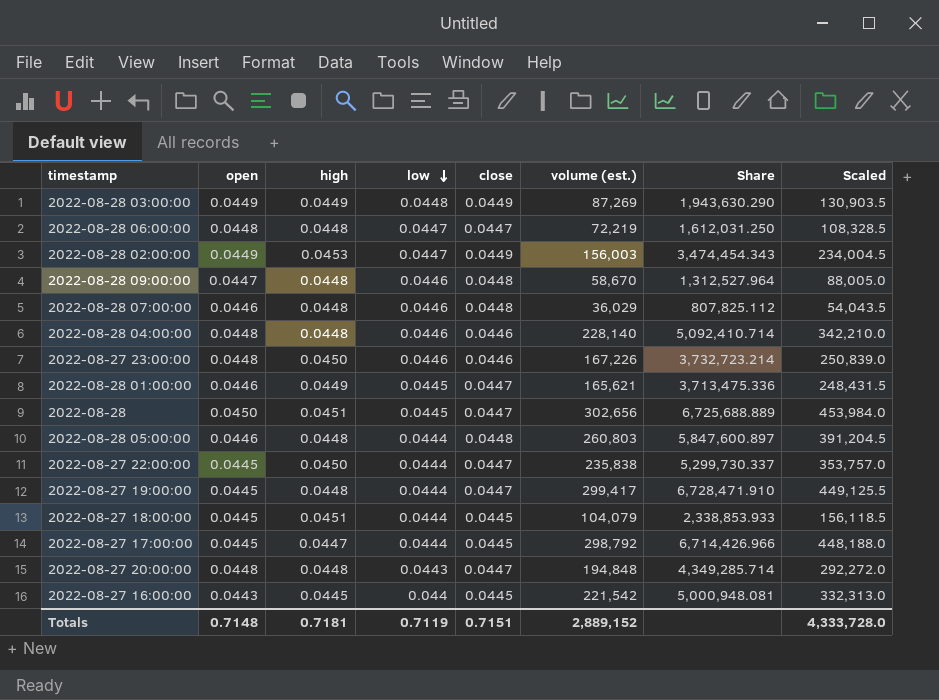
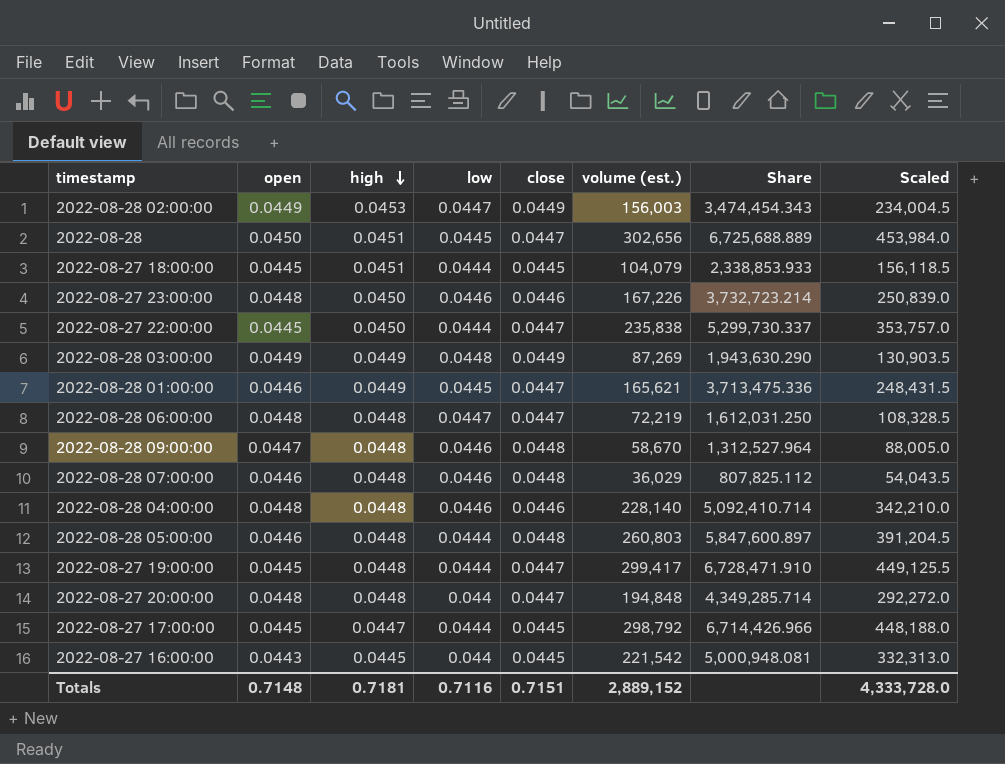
row order: low descending -> high descending
2022-08-27 20:00:00 | low: 0.0443 -> 0.044
Totals | low: 0.7119 -> 0.7116

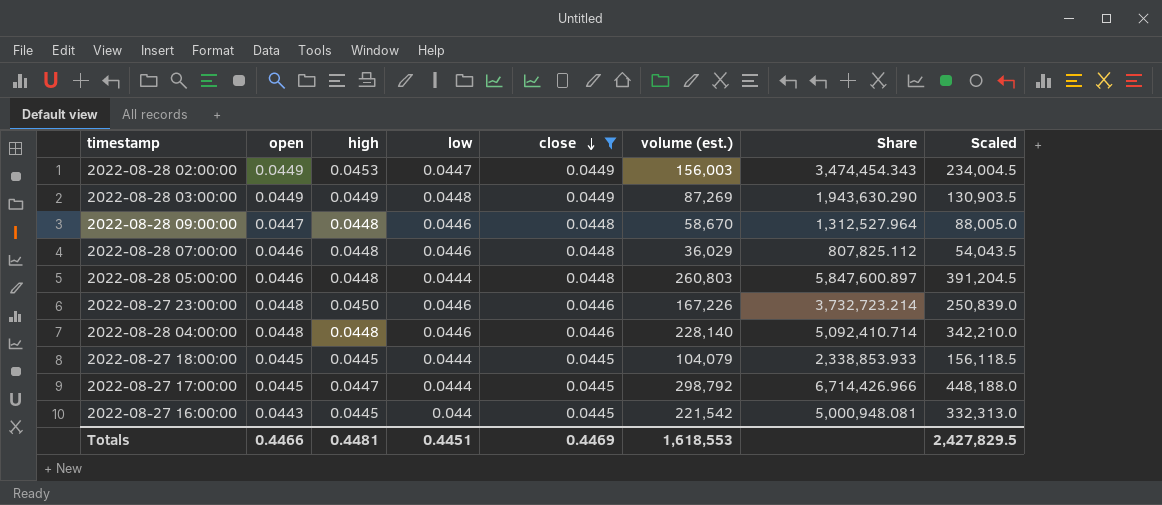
filter: none -> close != 0.0447
row order: high descending -> close descending
2022-08-27 18:00:00 | high: 0.0451 -> 0.0445
Totals | open: 0.7148 -> 0.4466
Totals | high: 0.7181 -> 0.4481
Totals | low: 0.7116 -> 0.4451
Totals | close: 0.7151 -> 0.4469
Totals | volume (est.): 2,889,152 -> 1,618,553
Totals | Scaled: 4,333,728.0 -> 2,427,829.5

